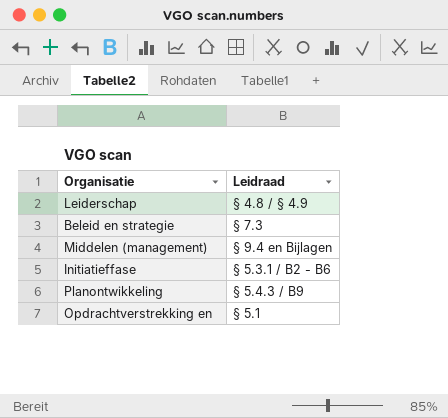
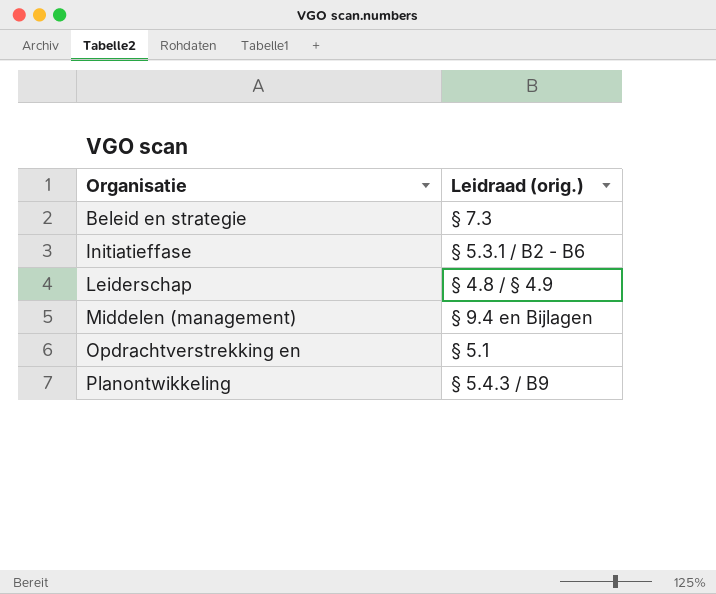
row order: none -> Organisatie ascending
column name: Leidraad -> Leidraad (orig.)

